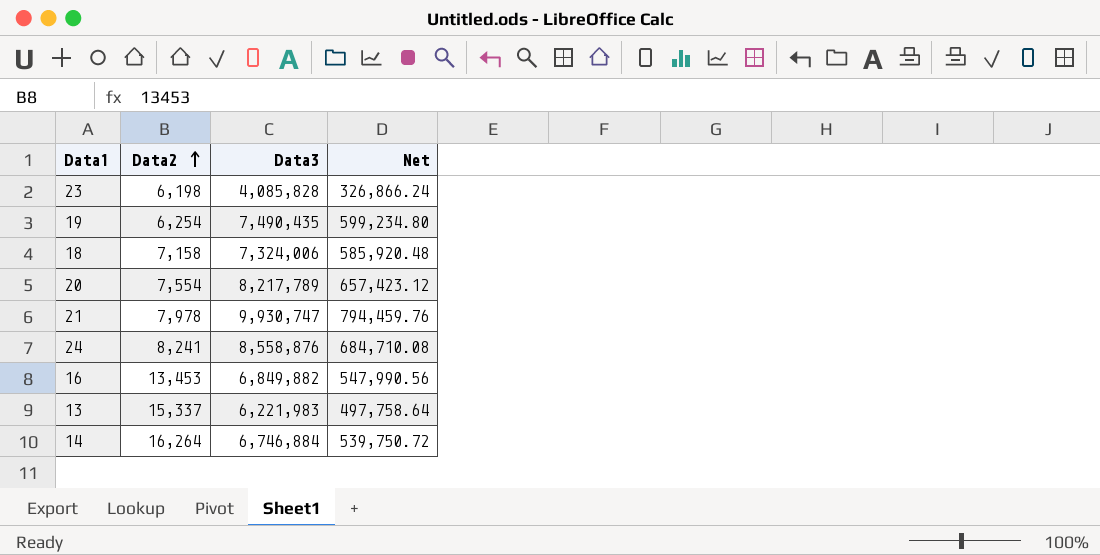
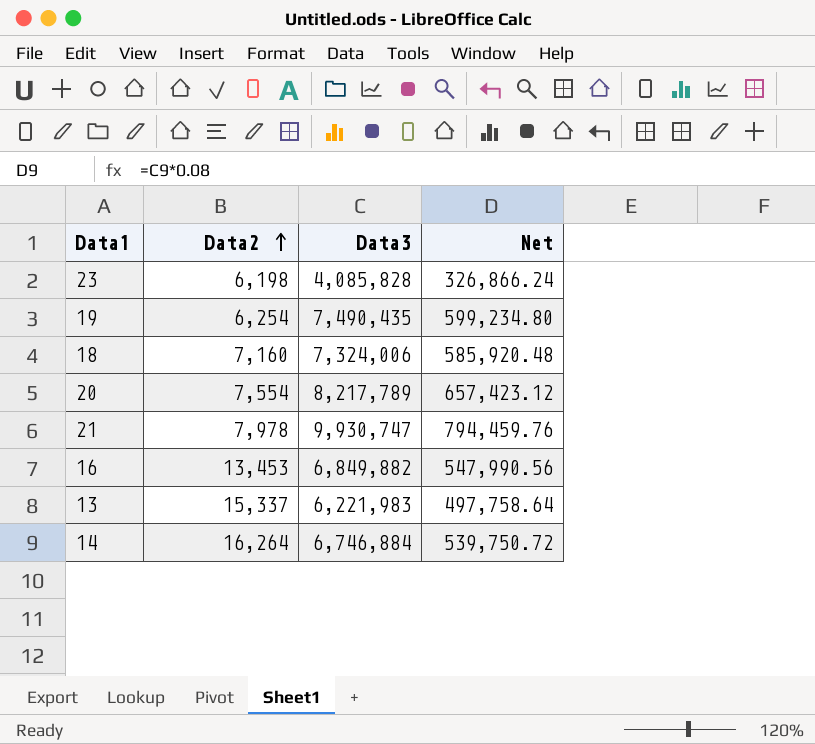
row 24: 8,241 | 8,558,876 | 684,710.08 -> none
18 | Data2: 7,158 -> 7,160

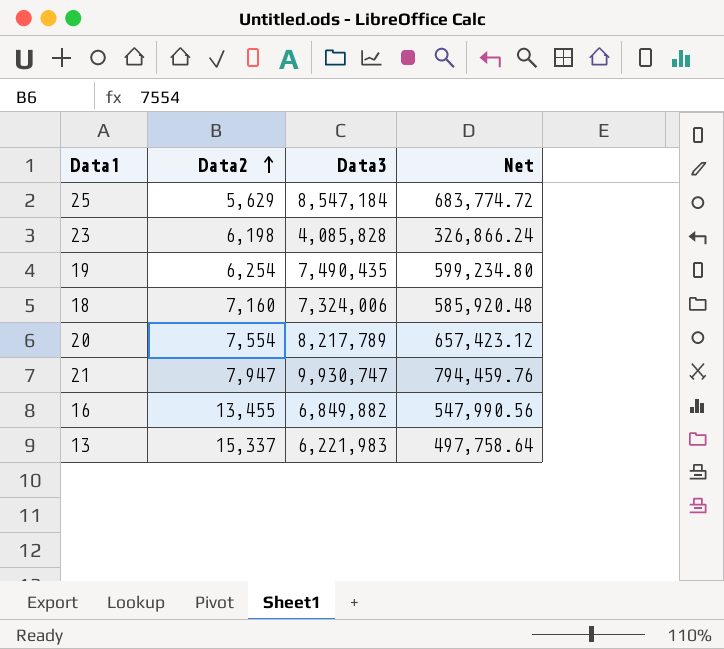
row 14: 16,264 | 6,746,884 | 539,750.72 -> none
row 25: none -> 5,629 | 8,547,184 | 683,774.72
21 | Data2: 7,978 -> 7,947
16 | Data2: 13,453 -> 13,455

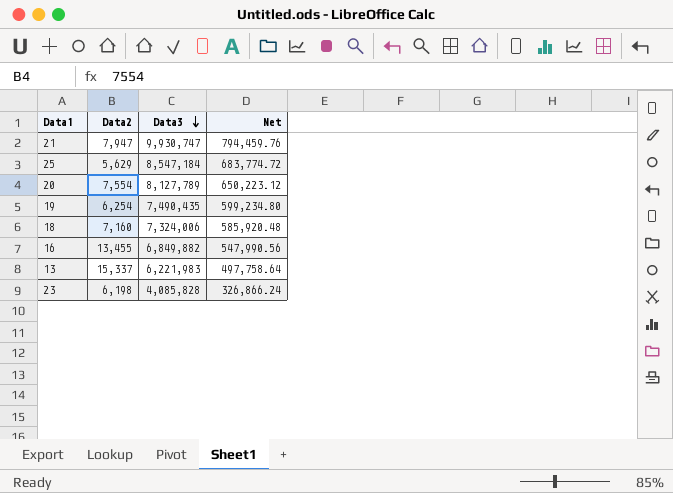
row order: Data2 ascending -> Data3 descending
20 | Data3: 8,217,789 -> 8,127,789
20 | Net: 657,423.12 -> 650,223.12

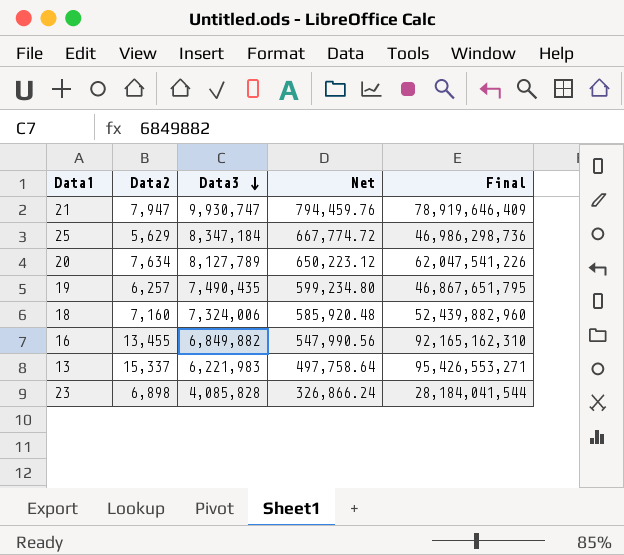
column Final | formula: none -> [Data2] * [Data3]
25 | Data3: 8,547,184 -> 8,347,184
25 | Net: 683,774.72 -> 667,774.72
20 | Data2: 7,554 -> 7,634
19 | Data2: 6,254 -> 6,257
23 | Data2: 6,198 -> 6,898

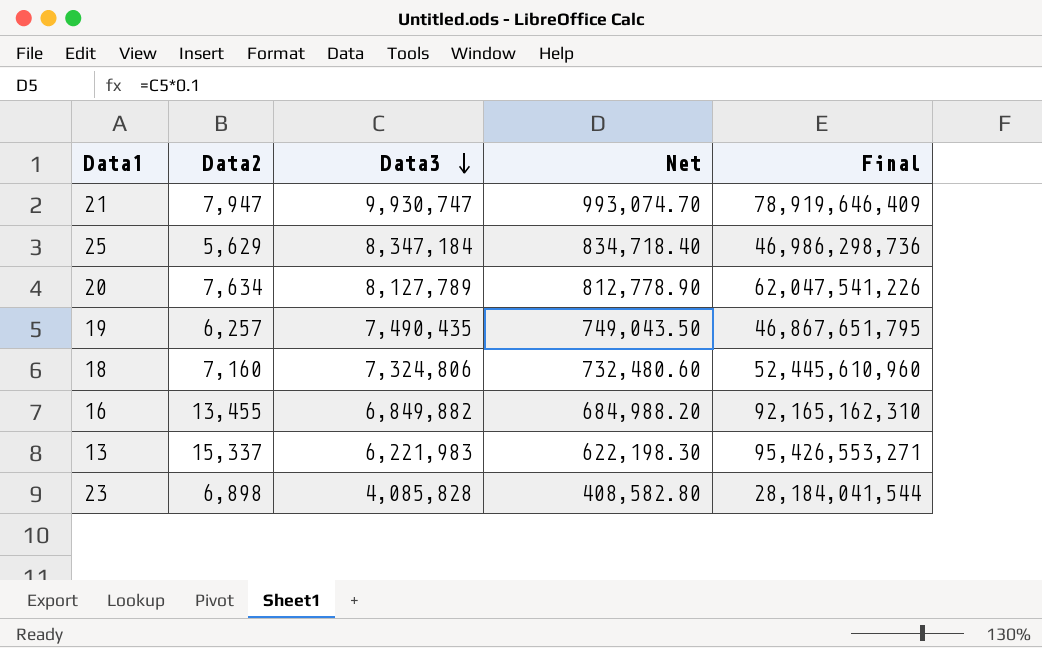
column Net | formula: [Data3] * 0.08 -> [Data3] * 0.1
18 | Data3: 7,324,006 -> 7,324,806
18 | Final: 52,439,882,960 -> 52,445,610,960

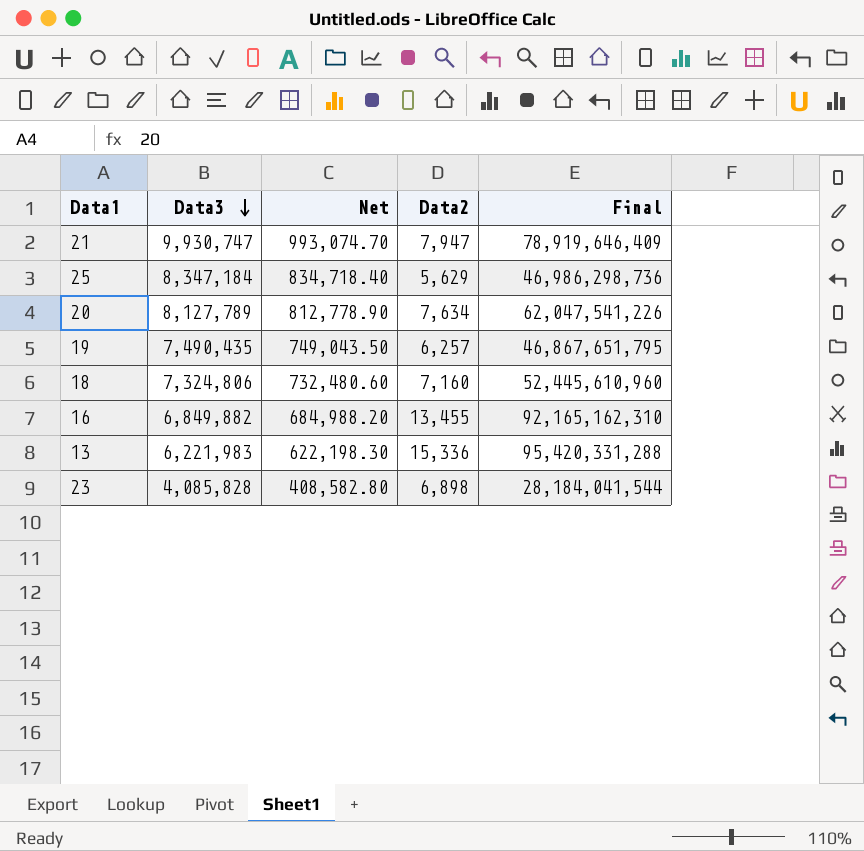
column Data2 | position: 2 -> 4
13 | Data2: 15,337 -> 15,336
13 | Final: 95,426,553,271 -> 95,420,331,288

